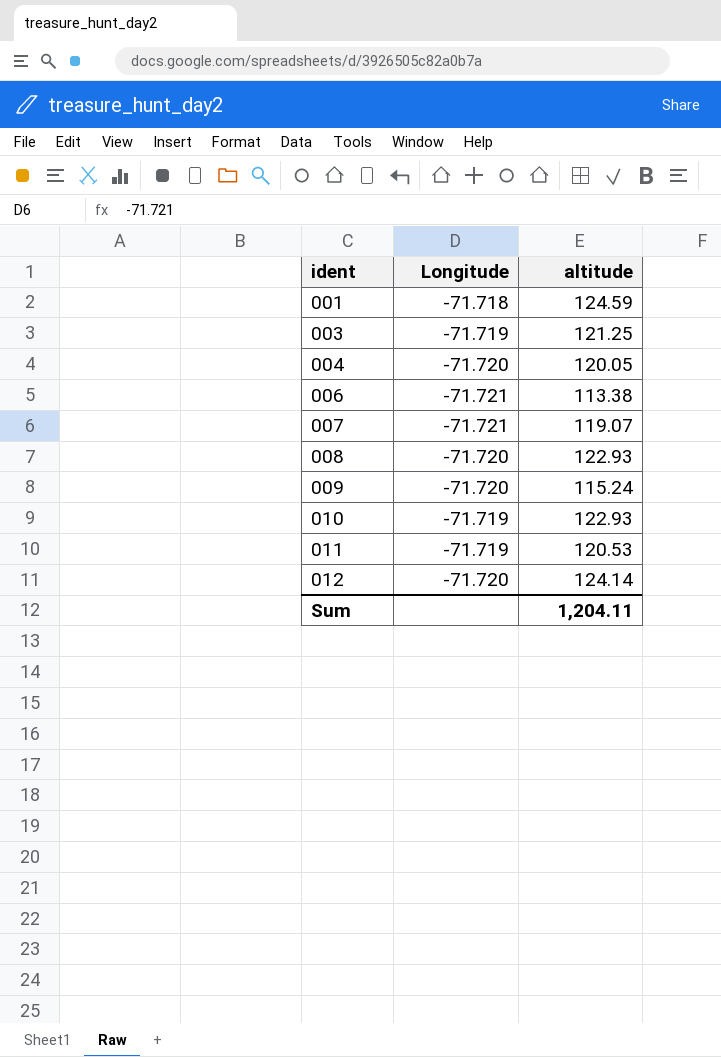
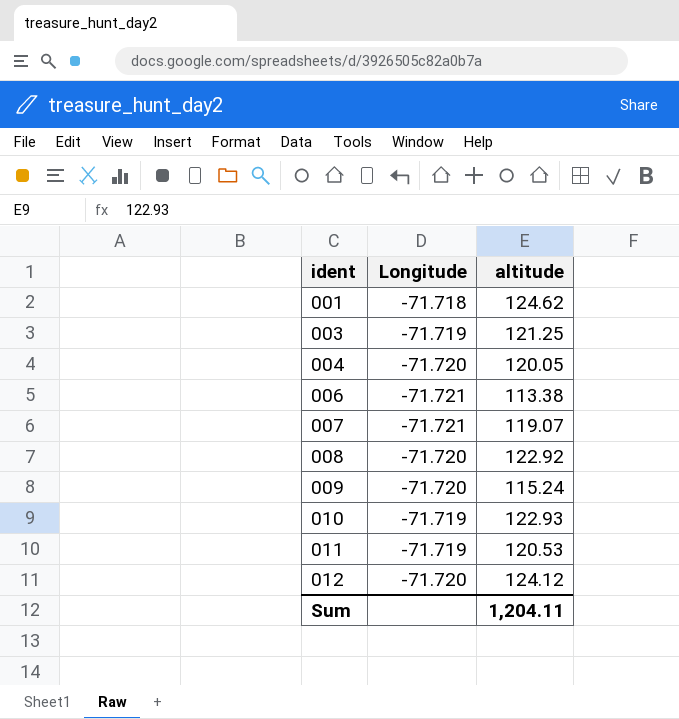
001 | altitude: 124.59 -> 124.62
008 | altitude: 122.93 -> 122.92
012 | altitude: 124.14 -> 124.12

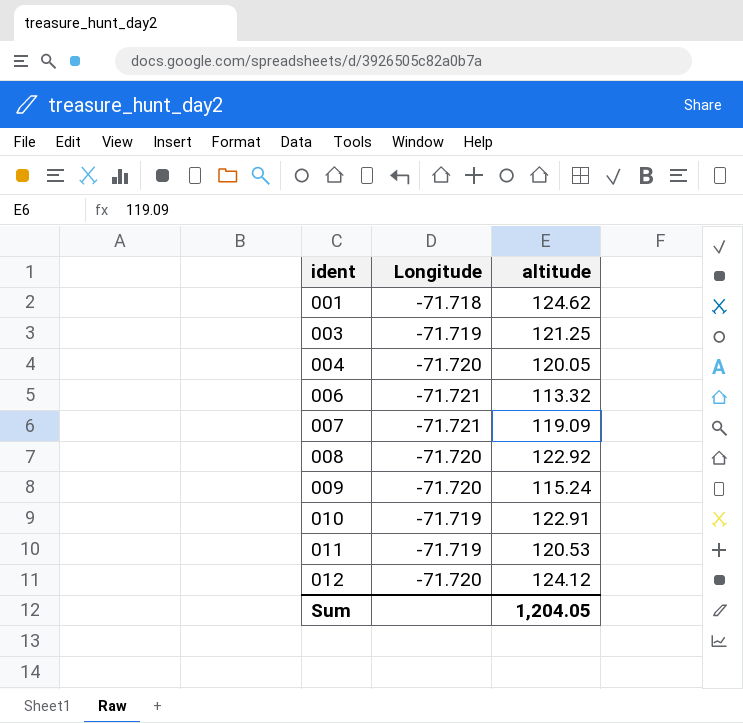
006 | altitude: 113.38 -> 113.32
007 | altitude: 119.07 -> 119.09
010 | altitude: 122.93 -> 122.91
Sum | altitude: 1,204.11 -> 1,204.05

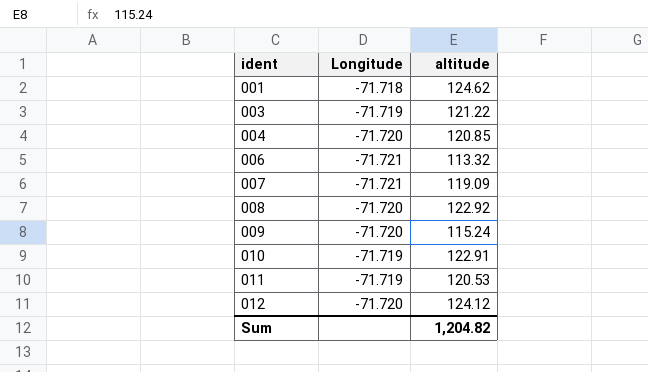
003 | altitude: 121.25 -> 121.22
004 | altitude: 120.05 -> 120.85
Sum | altitude: 1,204.05 -> 1,204.82

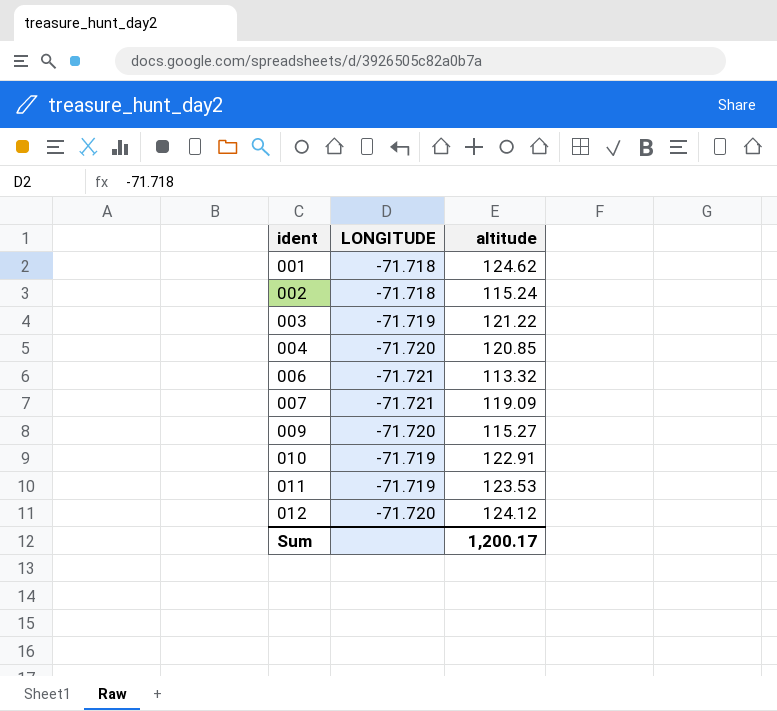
column name: Longitude -> LONGITUDE
row 008: -71.720 | 122.92 -> none
row 002: none -> -71.718 | 115.24
009 | altitude: 115.24 -> 115.27
011 | altitude: 120.53 -> 123.53
Sum | altitude: 1,204.82 -> 1,200.17

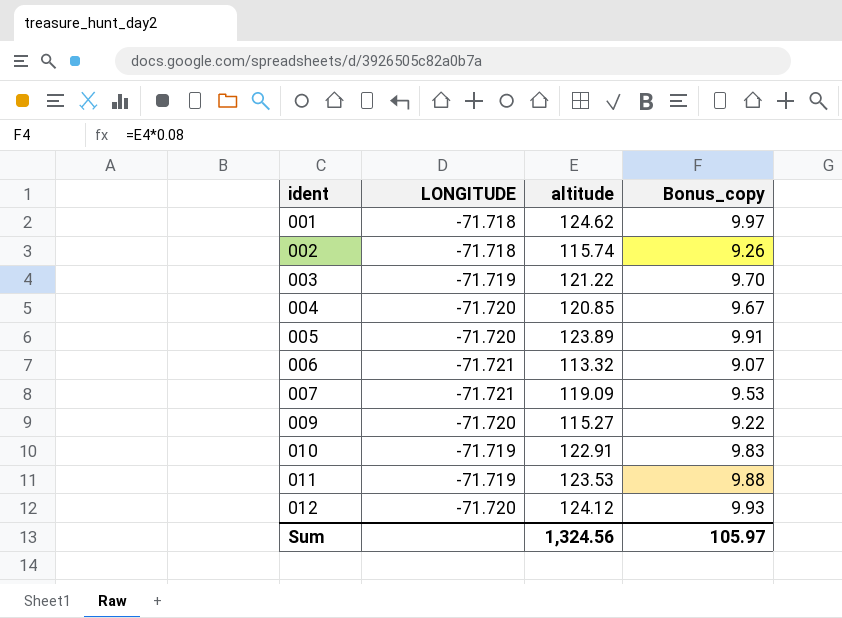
column Bonus_copy | formula: none -> [altitude] * 0.08
002 | altitude: 115.24 -> 115.74
row 005: none -> -71.720 | 123.89 | 9.91
Sum | altitude: 1,200.17 -> 1,324.56

